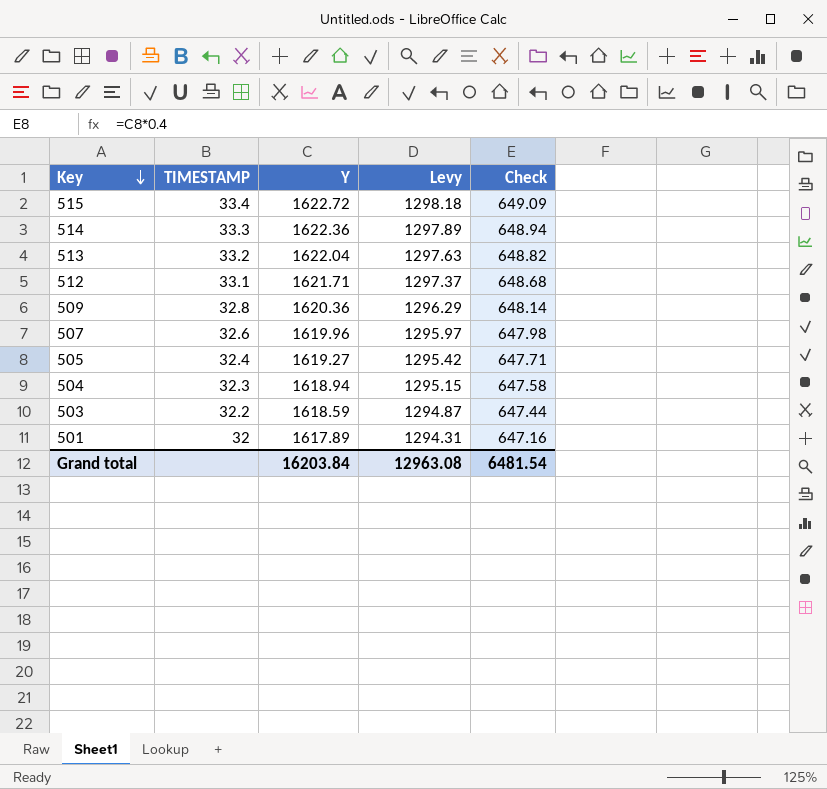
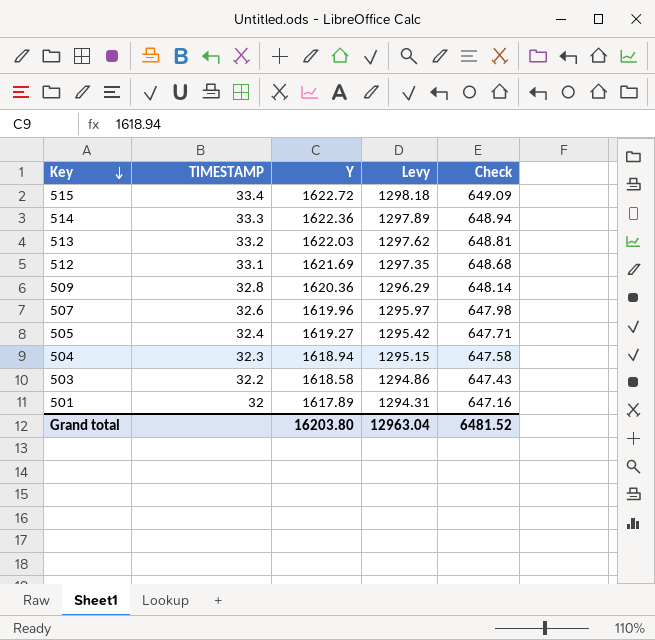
513 | Y: 1622.04 -> 1622.03
513 | Levy: 1297.63 -> 1297.62
513 | Check: 648.82 -> 648.81
512 | Y: 1621.71 -> 1621.69
512 | Levy: 1297.37 -> 1297.35
503 | Y: 1618.59 -> 1618.58
503 | Levy: 1294.87 -> 1294.86
503 | Check: 647.44 -> 647.43
Grand total | Y: 16203.84 -> 16203.80
Grand total | Levy: 12963.08 -> 12963.04
Grand total | Check: 6481.54 -> 6481.52

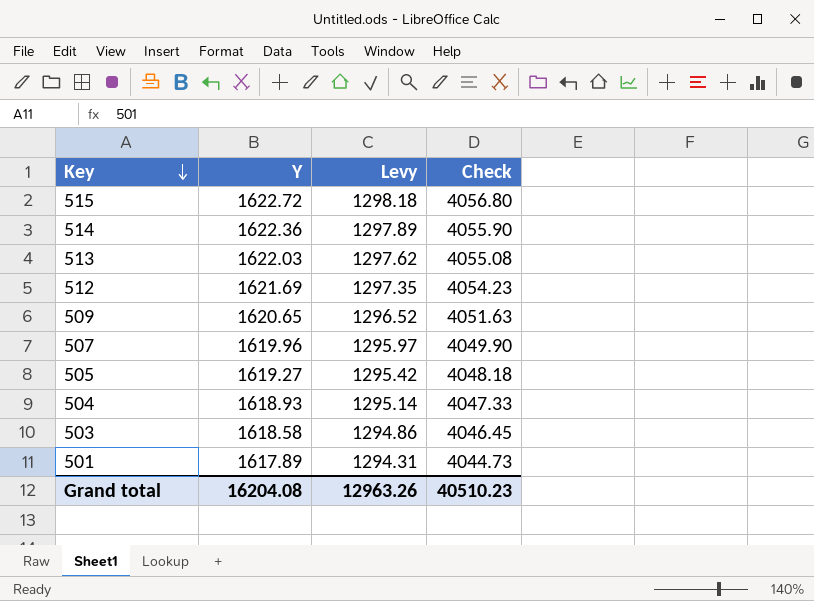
column TIMESTAMP | position: 2 -> none
column Check | formula: [Y] * 0.4 -> [Y] * 2.5
509 | Y: 1620.36 -> 1620.65
509 | Levy: 1296.29 -> 1296.52
504 | Y: 1618.94 -> 1618.93
504 | Levy: 1295.15 -> 1295.14
Grand total | Y: 16203.80 -> 16204.08
Grand total | Levy: 12963.04 -> 12963.26
Grand total | Check: 6481.52 -> 40510.23

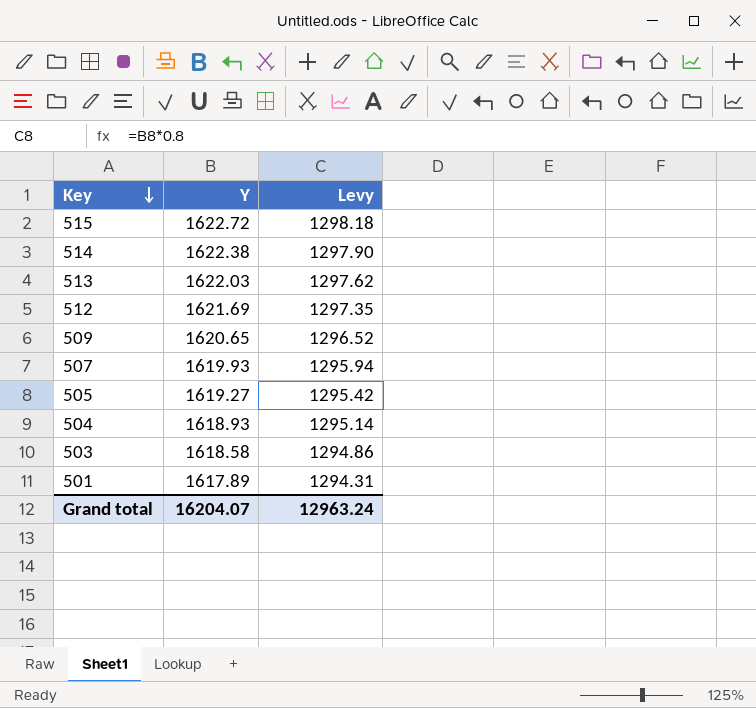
column Check | formula: [Y] * 2.5 -> none
514 | Y: 1622.36 -> 1622.38
514 | Levy: 1297.89 -> 1297.90
507 | Y: 1619.96 -> 1619.93
507 | Levy: 1295.97 -> 1295.94
Grand total | Y: 16204.08 -> 16204.07
Grand total | Levy: 12963.26 -> 12963.24

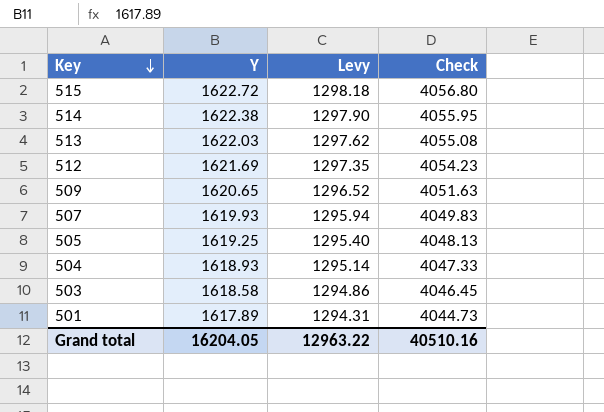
column Check | formula: none -> [Y] * 2.5
505 | Y: 1619.27 -> 1619.25
505 | Levy: 1295.42 -> 1295.40
Grand total | Y: 16204.07 -> 16204.05
Grand total | Levy: 12963.24 -> 12963.22

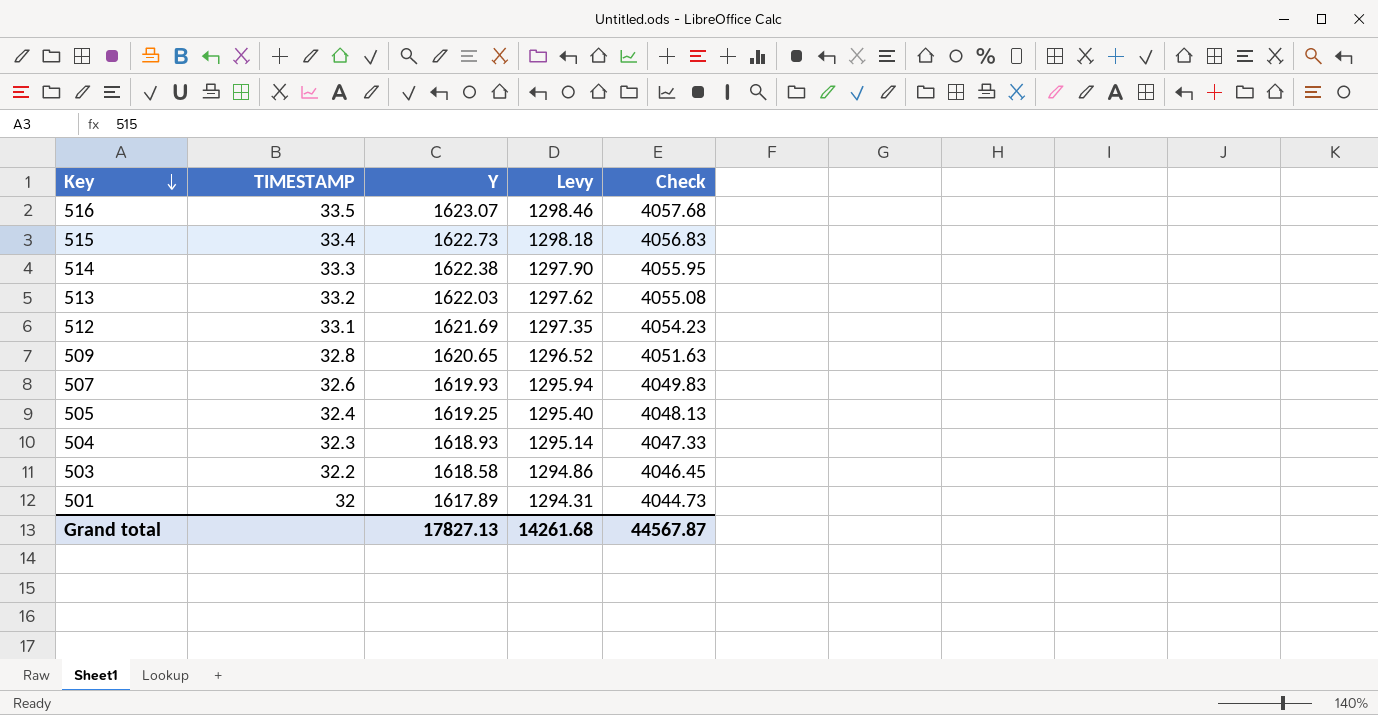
column TIMESTAMP | position: none -> 2
row 516: none -> 33.5 | 1623.07 | 1298.46 | 4057.68
515 | Y: 1622.72 -> 1622.73
515 | Check: 4056.80 -> 4056.83
Grand total | Y: 16204.05 -> 17827.13
Grand total | Levy: 12963.22 -> 14261.68
Grand total | Check: 40510.16 -> 44567.87

